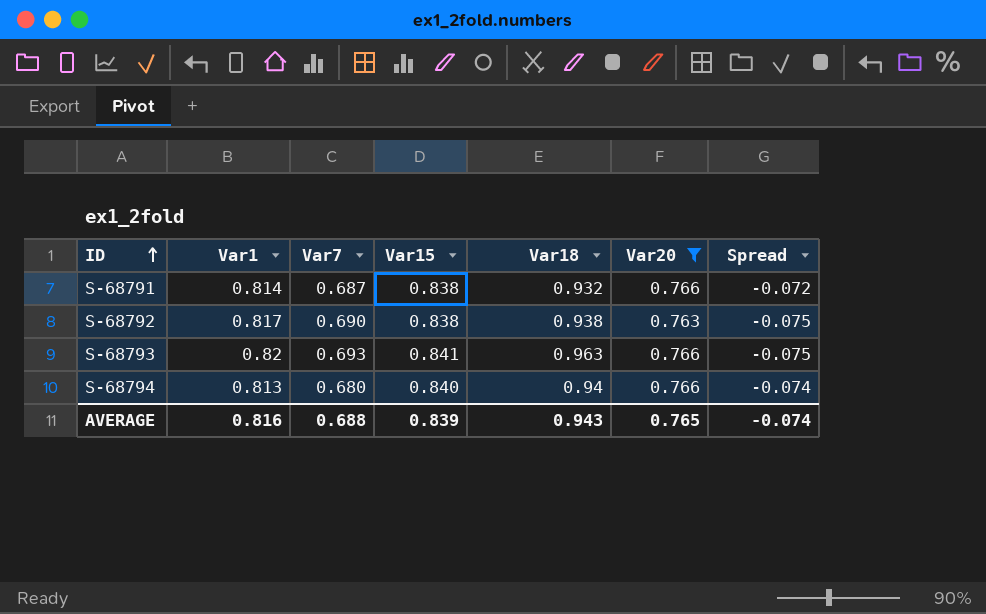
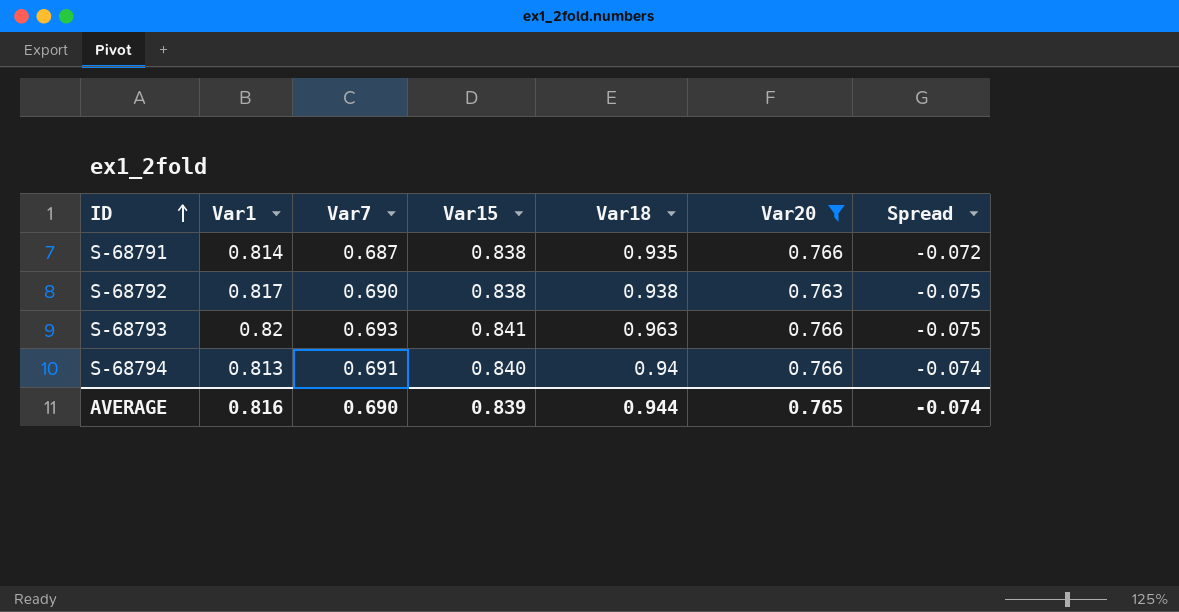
S-68791 | Var18: 0.932 -> 0.935
S-68794 | Var7: 0.680 -> 0.691
AVERAGE | Var7: 0.688 -> 0.690
AVERAGE | Var18: 0.943 -> 0.944

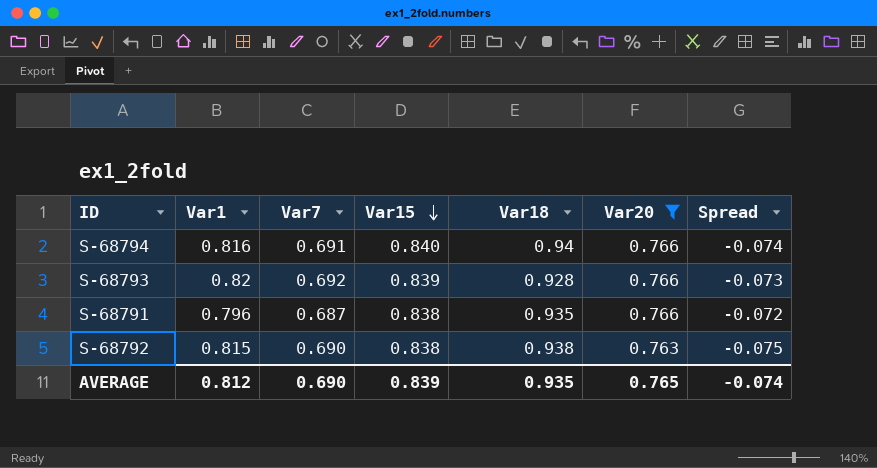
row order: ID ascending -> Var15 descending
S-68794 | Var1: 0.813 -> 0.816
S-68793 | Var7: 0.693 -> 0.692
S-68793 | Var15: 0.841 -> 0.839
S-68793 | Var18: 0.963 -> 0.928
S-68793 | Spread: -0.075 -> -0.073
S-68791 | Var1: 0.814 -> 0.796
S-68792 | Var1: 0.817 -> 0.815
AVERAGE | Var1: 0.816 -> 0.812
AVERAGE | Var18: 0.944 -> 0.935

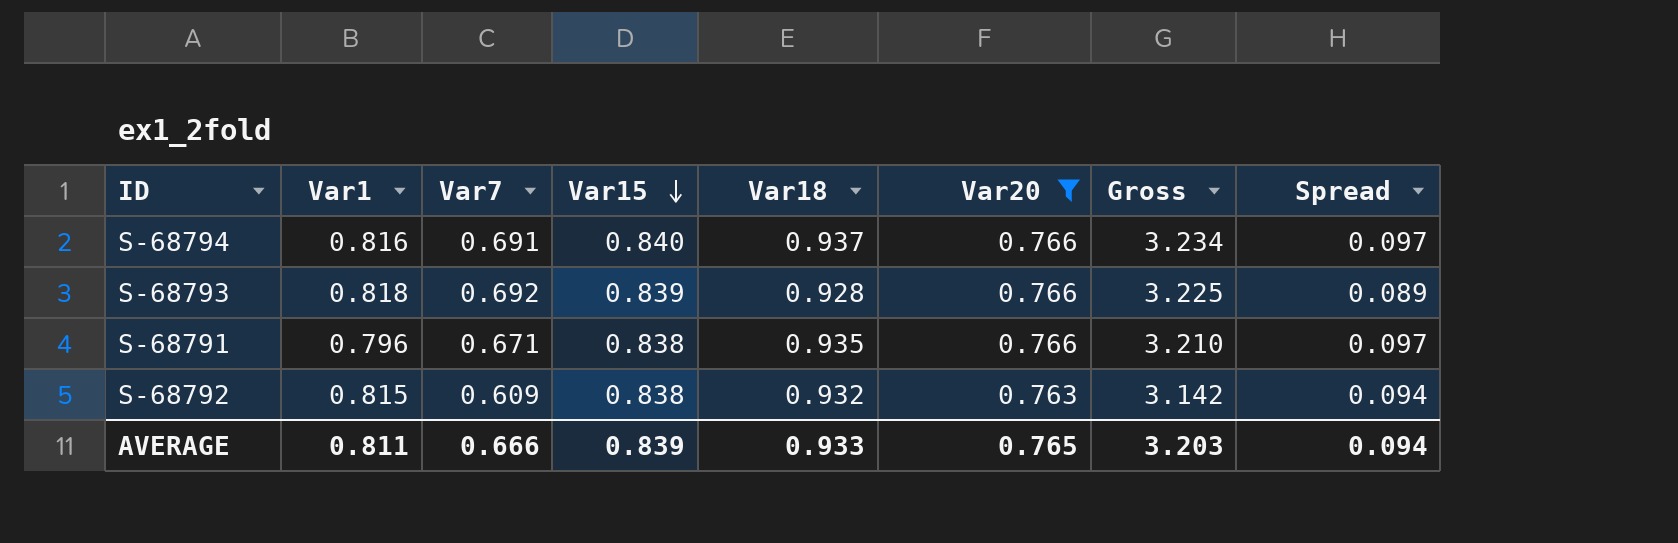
column Gross | formula: none -> [Var7] + [Var15] + [Var18] + [Var20]
column Spread | formula: [Var20] - [Var15] -> [Var18] - [Var15]
S-68794 | Var18: 0.94 -> 0.937
S-68793 | Var1: 0.82 -> 0.818
S-68791 | Var7: 0.687 -> 0.671
S-68792 | Var7: 0.690 -> 0.609
S-68792 | Var18: 0.938 -> 0.932
AVERAGE | Var1: 0.812 -> 0.811
AVERAGE | Var7: 0.690 -> 0.666
AVERAGE | Var18: 0.935 -> 0.933
AVERAGE | Spread: -0.074 -> 0.094

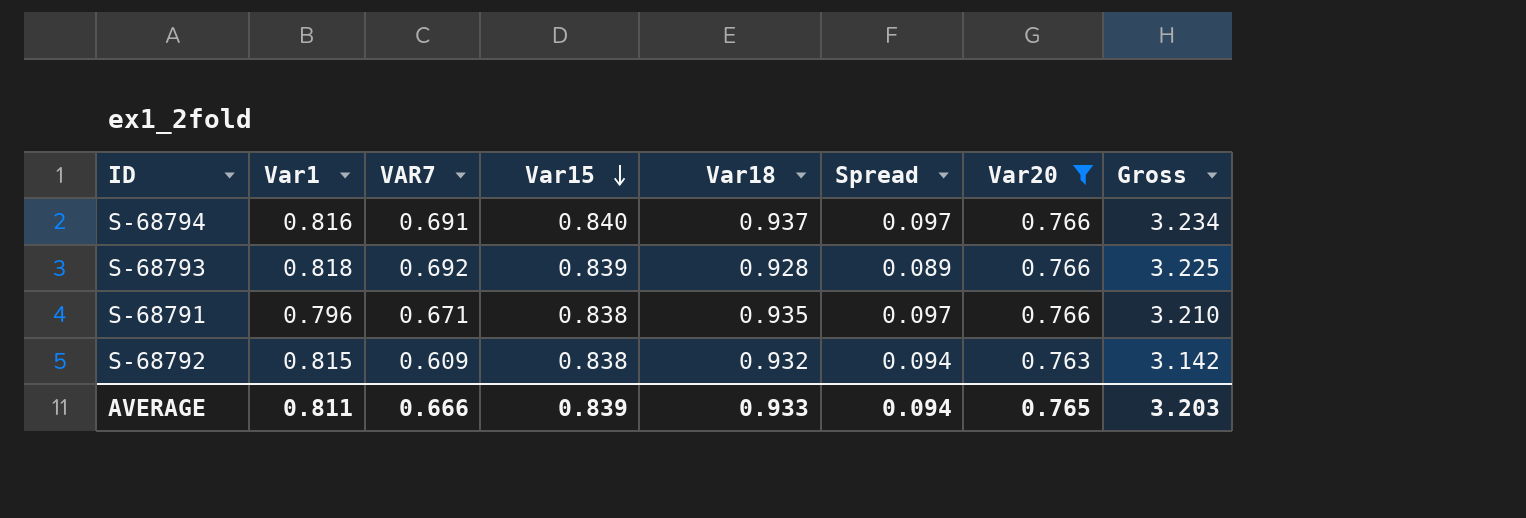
column name: Var7 -> VAR7
column Spread | position: 8 -> 6

